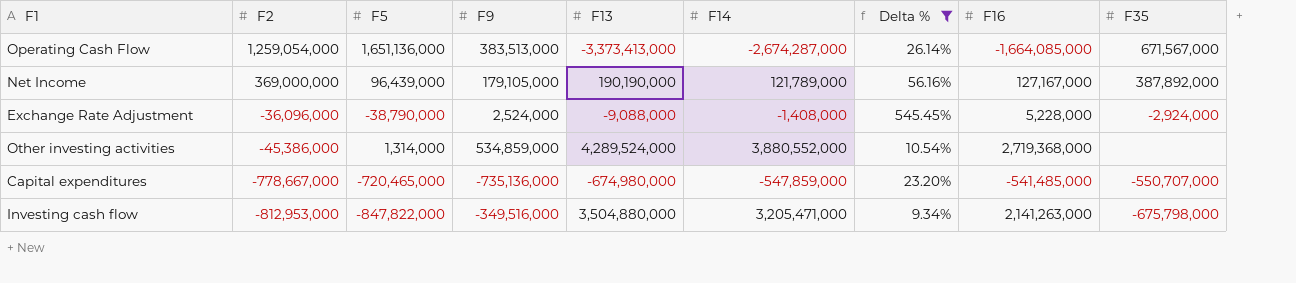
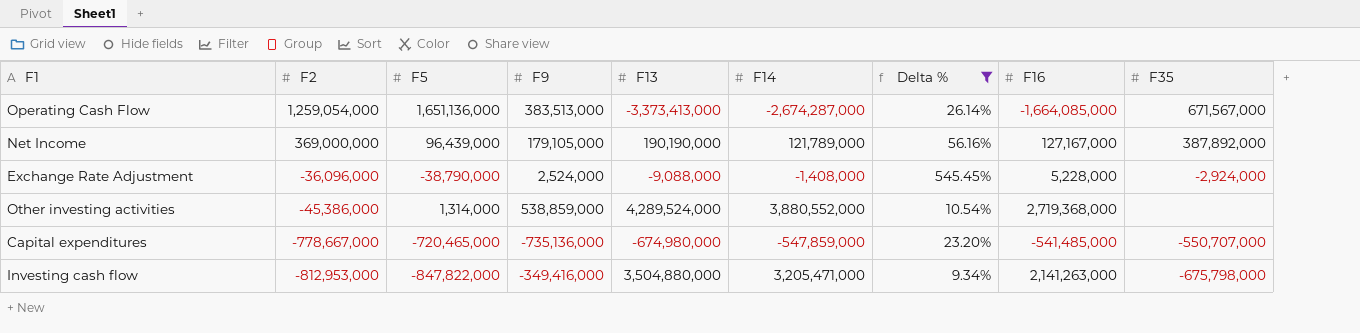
Other investing activities | F9: 534,859,000 -> 538,859,000
Investing cash flow | F9: -349,516,000 -> -349,416,000

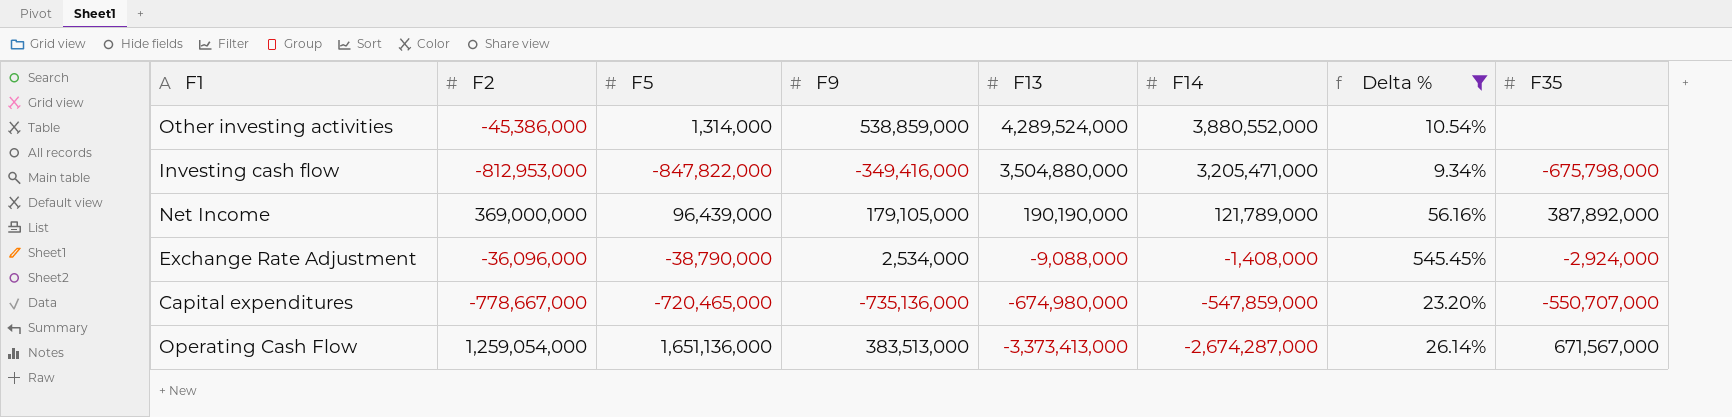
row order: F2 descending -> F13 descending
column F16 | position: 8 -> none
Exchange Rate Adjustment | F9: 2,524,000 -> 2,534,000

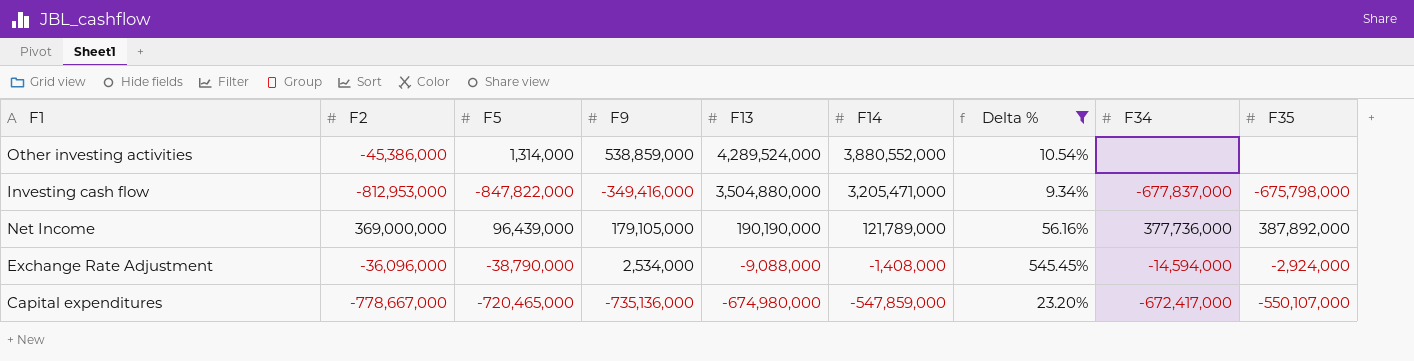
column F34 | position: none -> 8
row Operating Cash Flow: 1,259,054,000 | 1,651,136,000 | 383,513,000 | -3,373,413,000 | -2,674,287,000 | 26.14% | 671,567,000 -> none
Capital expenditures | F35: -550,707,000 -> -550,107,000

